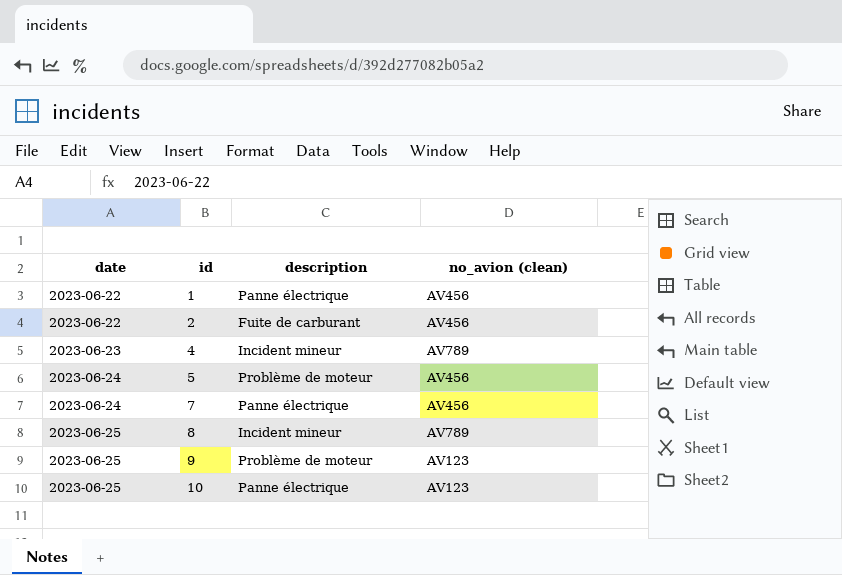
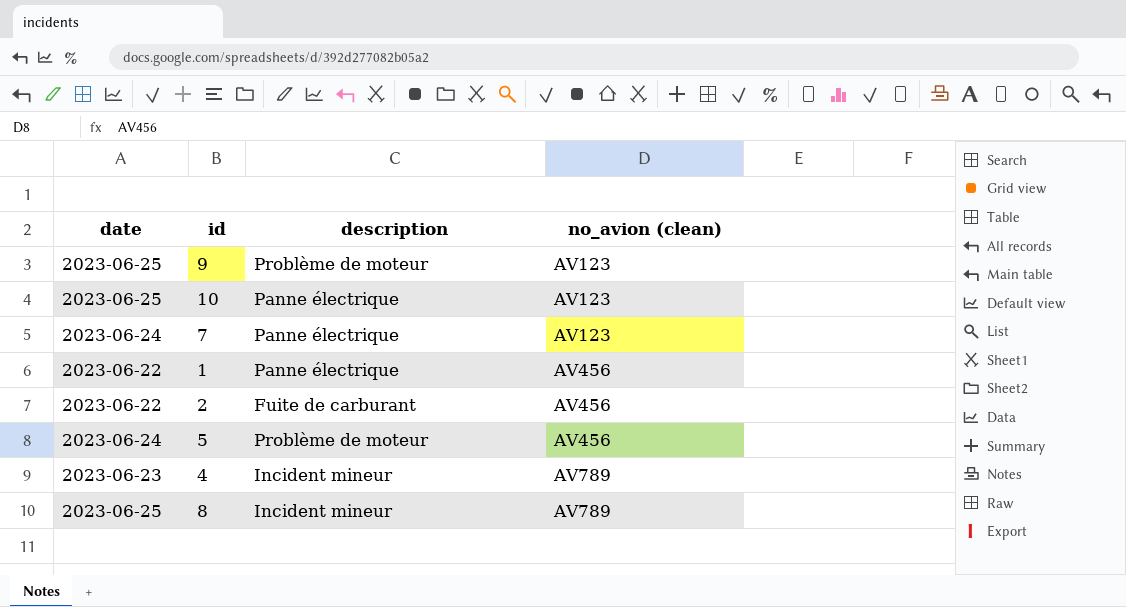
row order: date ascending -> no_avion (clean) ascending
7 | no_avion (clean): AV456 -> AV123

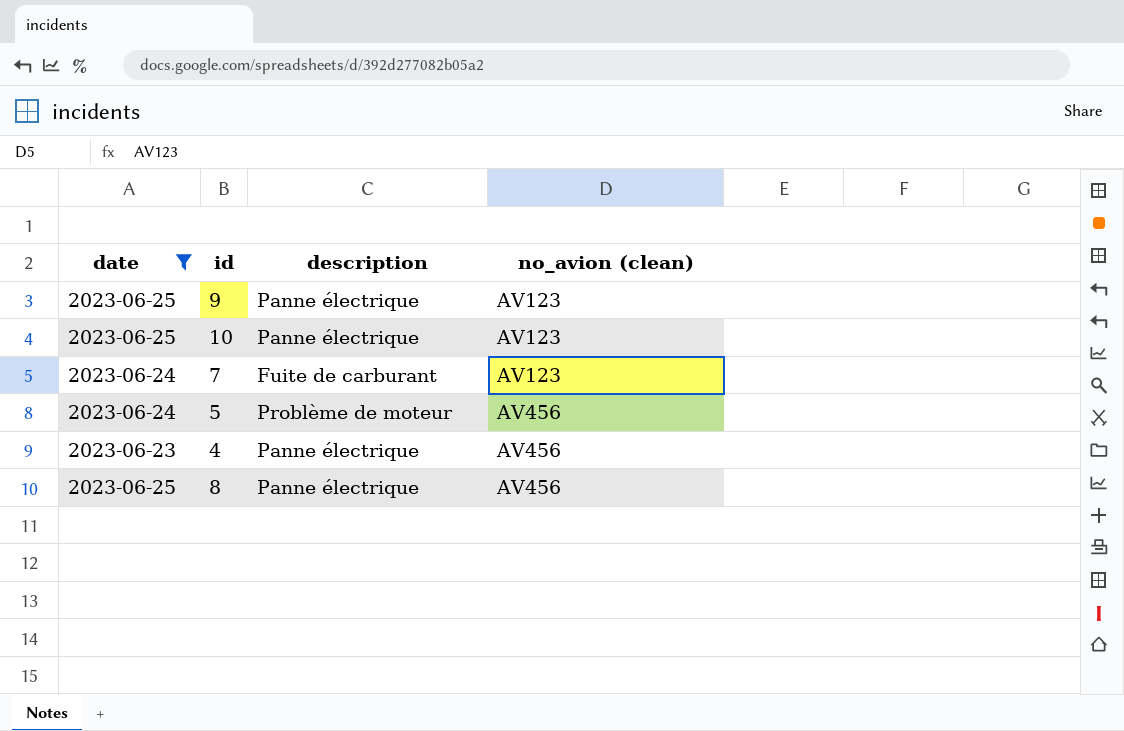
filter: none -> date != 2023-06-22
9 | description: Problème de moteur -> Panne électrique
7 | description: Panne électrique -> Fuite de carburant
4 | description: Incident mineur -> Panne électrique
4 | no_avion (clean): AV789 -> AV456
8 | description: Incident mineur -> Panne électrique
8 | no_avion (clean): AV789 -> AV456

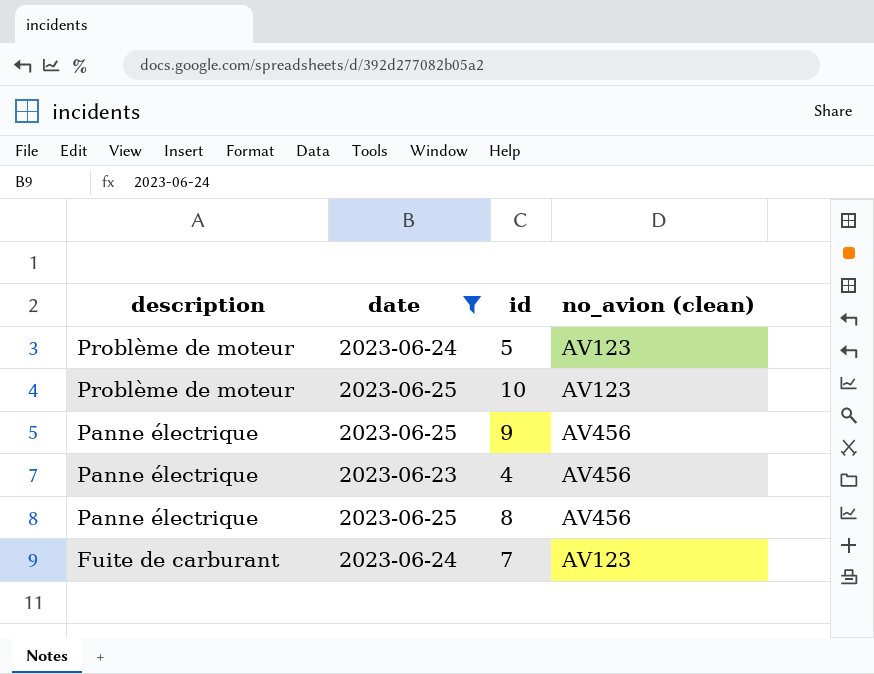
row order: no_avion (clean) ascending -> description descending
column description | position: 3 -> 1
5 | no_avion (clean): AV456 -> AV123
10 | description: Panne électrique -> Problème de moteur
9 | no_avion (clean): AV123 -> AV456

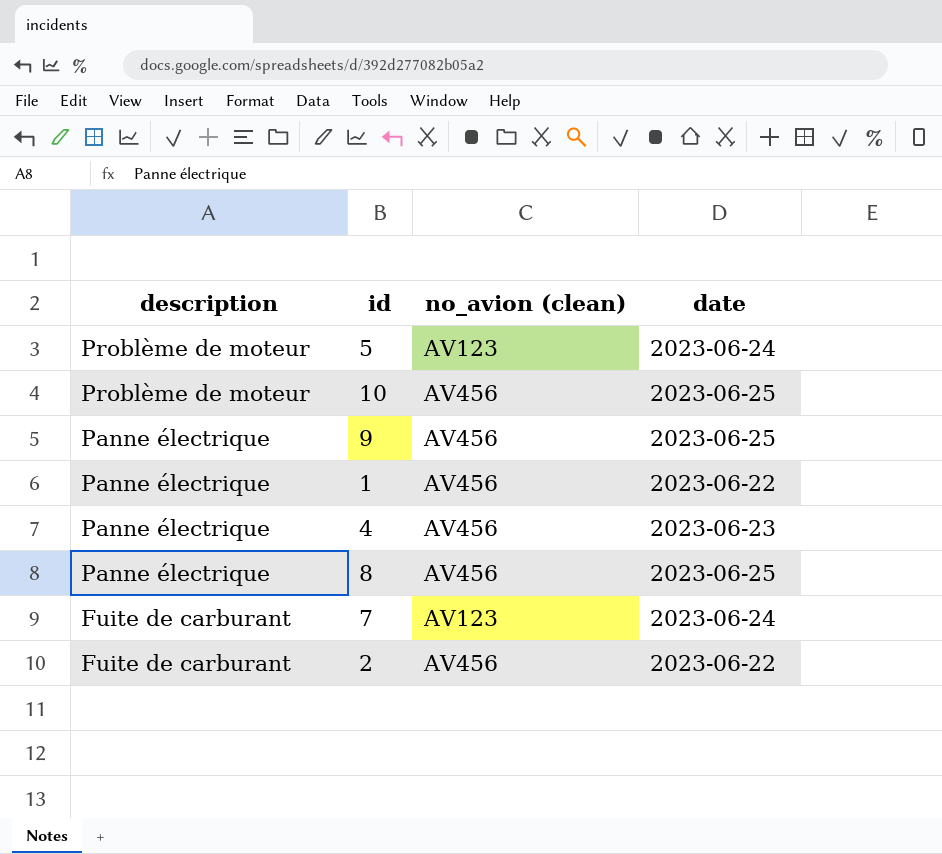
filter: date != 2023-06-22 -> none
column date | position: 2 -> 4
10 | no_avion (clean): AV123 -> AV456

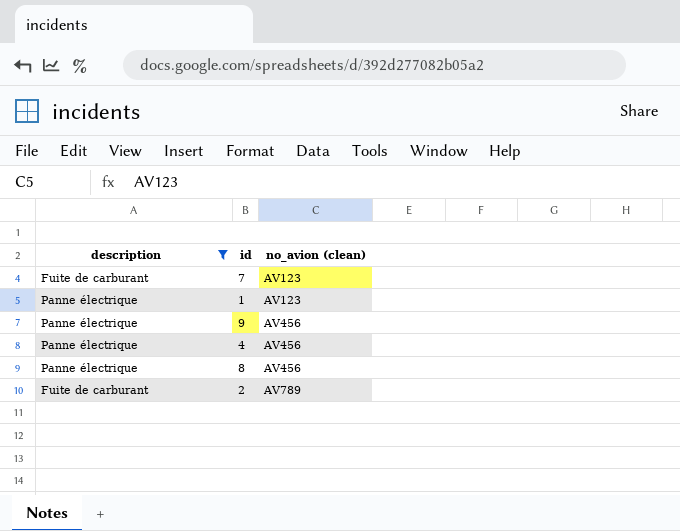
filter: none -> description != Problème de moteur
row order: description descending -> no_avion (clean) ascending
column date | position: 4 -> none
1 | no_avion (clean): AV456 -> AV123
2 | no_avion (clean): AV456 -> AV789

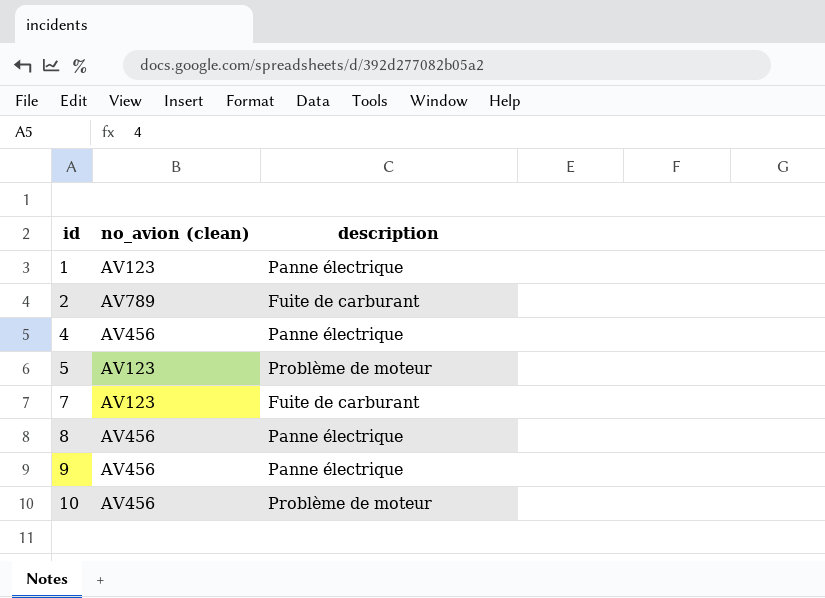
filter: description != Problème de moteur -> none
row order: no_avion (clean) ascending -> id ascending
column description | position: 1 -> 3

